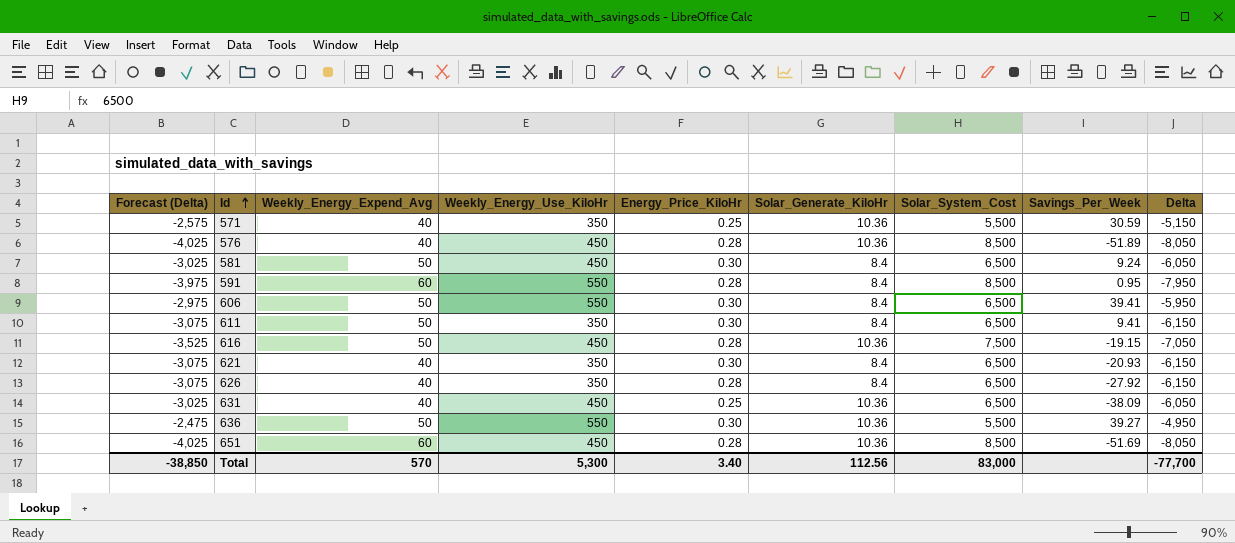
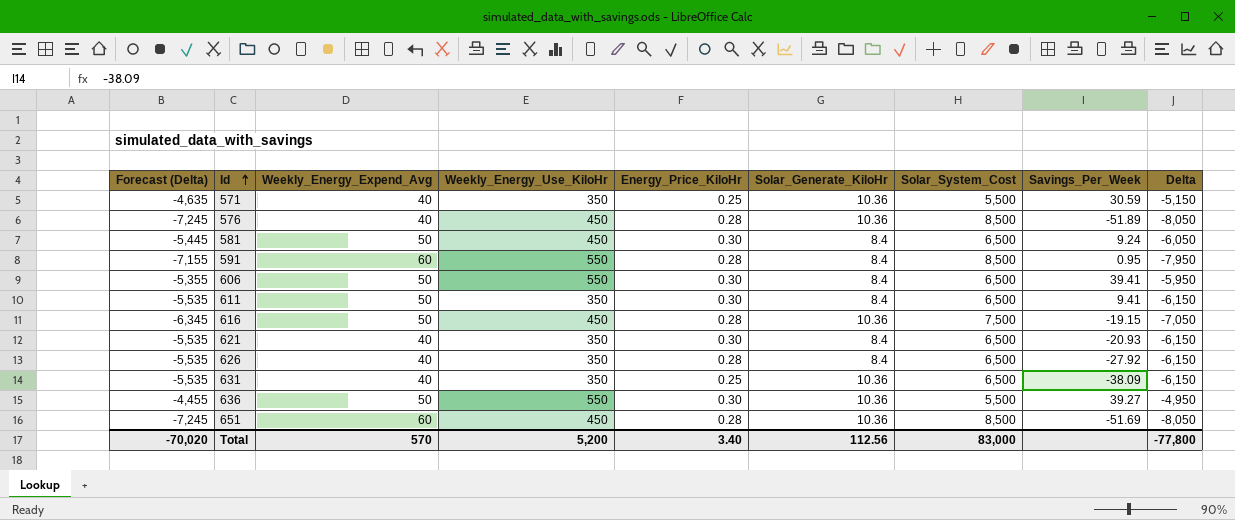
column Forecast (Delta) | formula: [Delta] * 0.5 -> [Delta] * 0.9
631 | Weekly_Energy_Use_KiloHr: 450 -> 350
631 | Delta: -6,050 -> -6,150
Total | Forecast (Delta): -38,850 -> -70,020
Total | Weekly_Energy_Use_KiloHr: 5,300 -> 5,200
Total | Delta: -77,700 -> -77,800

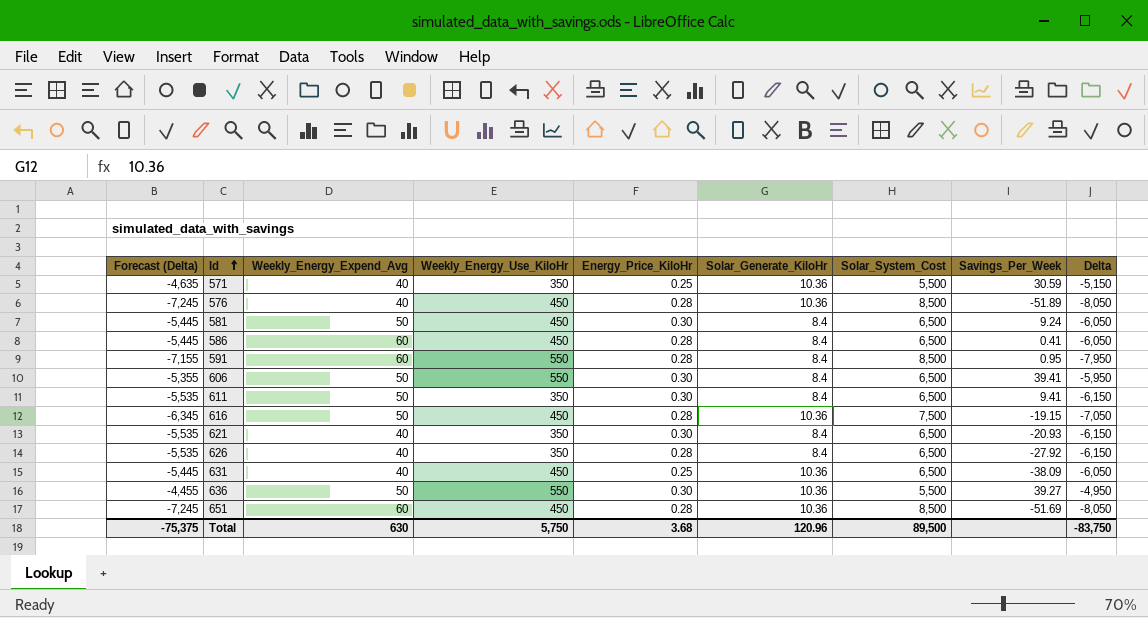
row 586: none -> -5,445 | 60 | 450 | 0.28 | 8.4 | 6,500 | 0.41 | -6,050
631 | Forecast (Delta): -5,535 -> -5,445
631 | Weekly_Energy_Use_KiloHr: 350 -> 450
631 | Delta: -6,150 -> -6,050
Total | Forecast (Delta): -70,020 -> -75,375
Total | Weekly_Energy_Expend_Avg: 570 -> 630
Total | Weekly_Energy_Use_KiloHr: 5,200 -> 5,750
Total | Energy_Price_KiloHr: 3.40 -> 3.68
Total | Solar_Generate_KiloHr: 112.56 -> 120.96
Total | Solar_System_Cost: 83,000 -> 89,500
Total | Delta: -77,800 -> -83,750

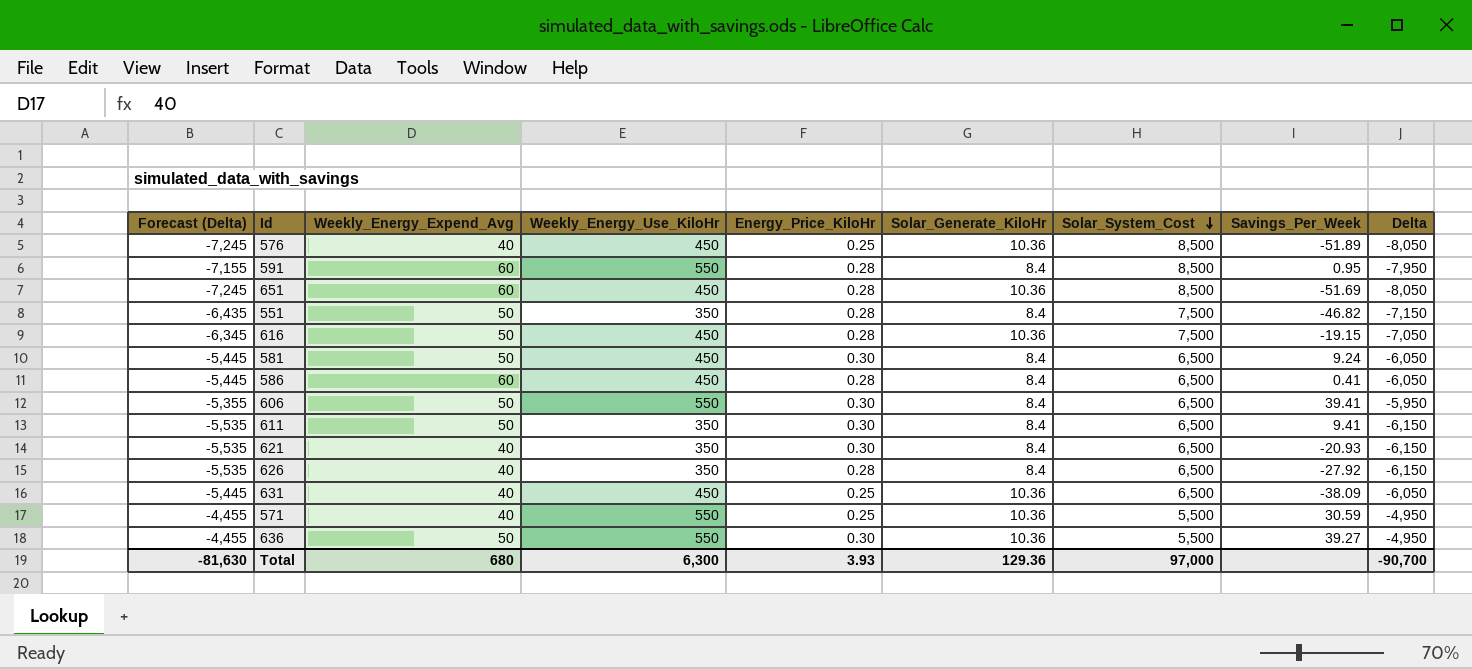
row order: Id ascending -> Solar_System_Cost descending
576 | Energy_Price_KiloHr: 0.28 -> 0.25
row 551: none -> -6,435 | 50 | 350 | 0.28 | 8.4 | 7,500 | -46.82 | -7,150
571 | Forecast (Delta): -4,635 -> -4,455
571 | Weekly_Energy_Use_KiloHr: 350 -> 550
571 | Delta: -5,150 -> -4,950
Total | Forecast (Delta): -75,375 -> -81,630
Total | Weekly_Energy_Expend_Avg: 630 -> 680
Total | Weekly_Energy_Use_KiloHr: 5,750 -> 6,300
Total | Energy_Price_KiloHr: 3.68 -> 3.93
Total | Solar_Generate_KiloHr: 120.96 -> 129.36
Total | Solar_System_Cost: 89,500 -> 97,000
Total | Delta: -83,750 -> -90,700

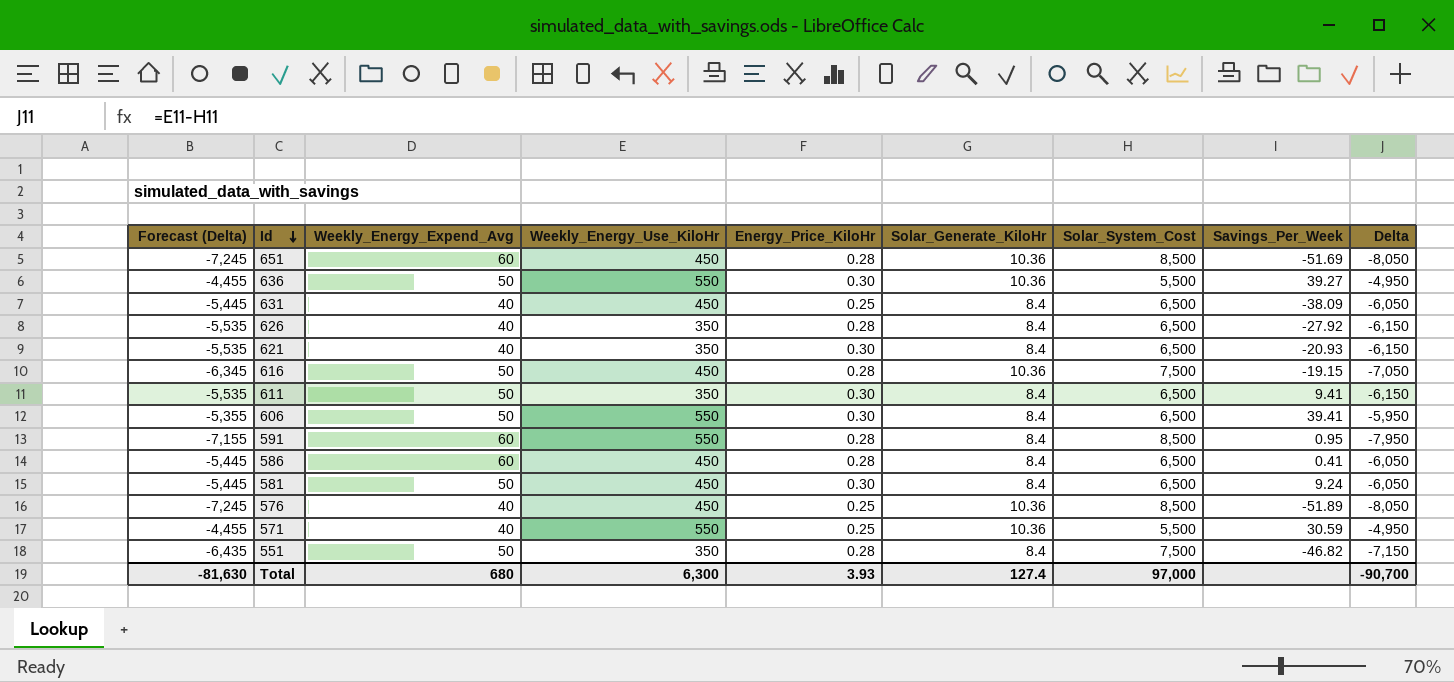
row order: Solar_System_Cost descending -> Id descending
631 | Solar_Generate_KiloHr: 10.36 -> 8.4
Total | Solar_Generate_KiloHr: 129.36 -> 127.4

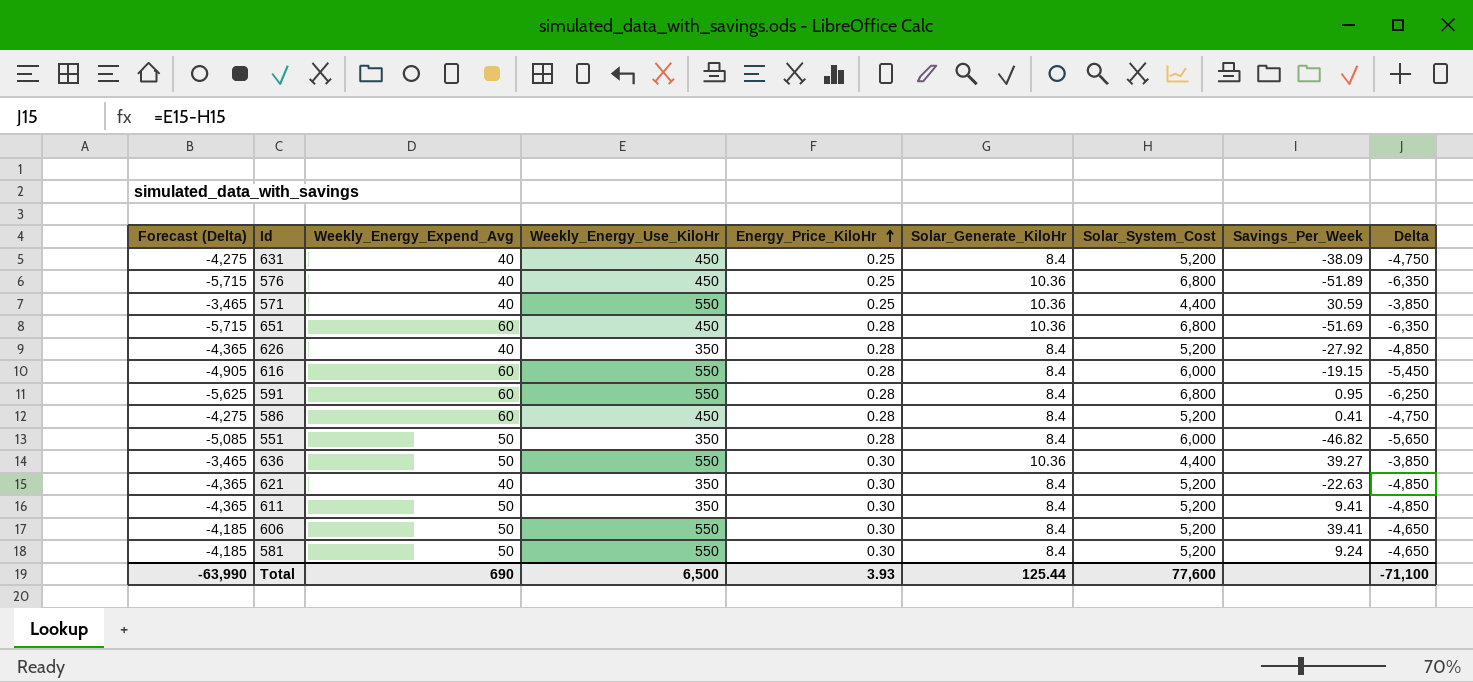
row order: Id descending -> Energy_Price_KiloHr ascending
631 | Forecast (Delta): -5,445 -> -4,275
631 | Solar_System_Cost: 6,500 -> 5,200
631 | Delta: -6,050 -> -4,750
576 | Forecast (Delta): -7,245 -> -5,715
576 | Solar_System_Cost: 8,500 -> 6,800
576 | Delta: -8,050 -> -6,350
571 | Forecast (Delta): -4,455 -> -3,465
571 | Solar_System_Cost: 5,500 -> 4,400
571 | Delta: -4,950 -> -3,850
651 | Forecast (Delta): -7,245 -> -5,715
651 | Solar_System_Cost: 8,500 -> 6,800
651 | Delta: -8,050 -> -6,350
626 | Forecast (Delta): -5,535 -> -4,365
626 | Solar_System_Cost: 6,500 -> 5,200
626 | Delta: -6,150 -> -4,850
616 | Forecast (Delta): -6,345 -> -4,905
616 | Weekly_Energy_Expend_Avg: 50 -> 60
616 | Weekly_Energy_Use_KiloHr: 450 -> 550
616 | Solar_Generate_KiloHr: 10.36 -> 8.4
616 | Solar_System_Cost: 7,500 -> 6,000
616 | Delta: -7,050 -> -5,450
591 | Forecast (Delta): -7,155 -> -5,625
591 | Solar_System_Cost: 8,500 -> 6,800
591 | Delta: -7,950 -> -6,250
586 | Forecast (Delta): -5,445 -> -4,275
586 | Solar_System_Cost: 6,500 -> 5,200
586 | Delta: -6,050 -> -4,750
551 | Forecast (Delta): -6,435 -> -5,085
551 | Solar_System_Cost: 7,500 -> 6,000
551 | Delta: -7,150 -> -5,650
636 | Forecast (Delta): -4,455 -> -3,465
636 | Solar_System_Cost: 5,500 -> 4,400
636 | Delta: -4,950 -> -3,850
621 | Forecast (Delta): -5,535 -> -4,365
621 | Solar_System_Cost: 6,500 -> 5,200
621 | Savings_Per_Week: -20.93 -> -22.63
621 | Delta: -6,150 -> -4,850
611 | Forecast (Delta): -5,535 -> -4,365
611 | Solar_System_Cost: 6,500 -> 5,200
611 | Delta: -6,150 -> -4,850
606 | Forecast (Delta): -5,355 -> -4,185
606 | Solar_System_Cost: 6,500 -> 5,200
606 | Delta: -5,950 -> -4,650
581 | Forecast (Delta): -5,445 -> -4,185
581 | Weekly_Energy_Use_KiloHr: 450 -> 550
581 | Solar_System_Cost: 6,500 -> 5,200
581 | Delta: -6,050 -> -4,650
Total | Forecast (Delta): -81,630 -> -63,990
Total | Weekly_Energy_Expend_Avg: 680 -> 690
Total | Weekly_Energy_Use_KiloHr: 6,300 -> 6,500
Total | Solar_Generate_KiloHr: 127.4 -> 125.44
Total | Solar_System_Cost: 97,000 -> 77,600
Total | Delta: -90,700 -> -71,100

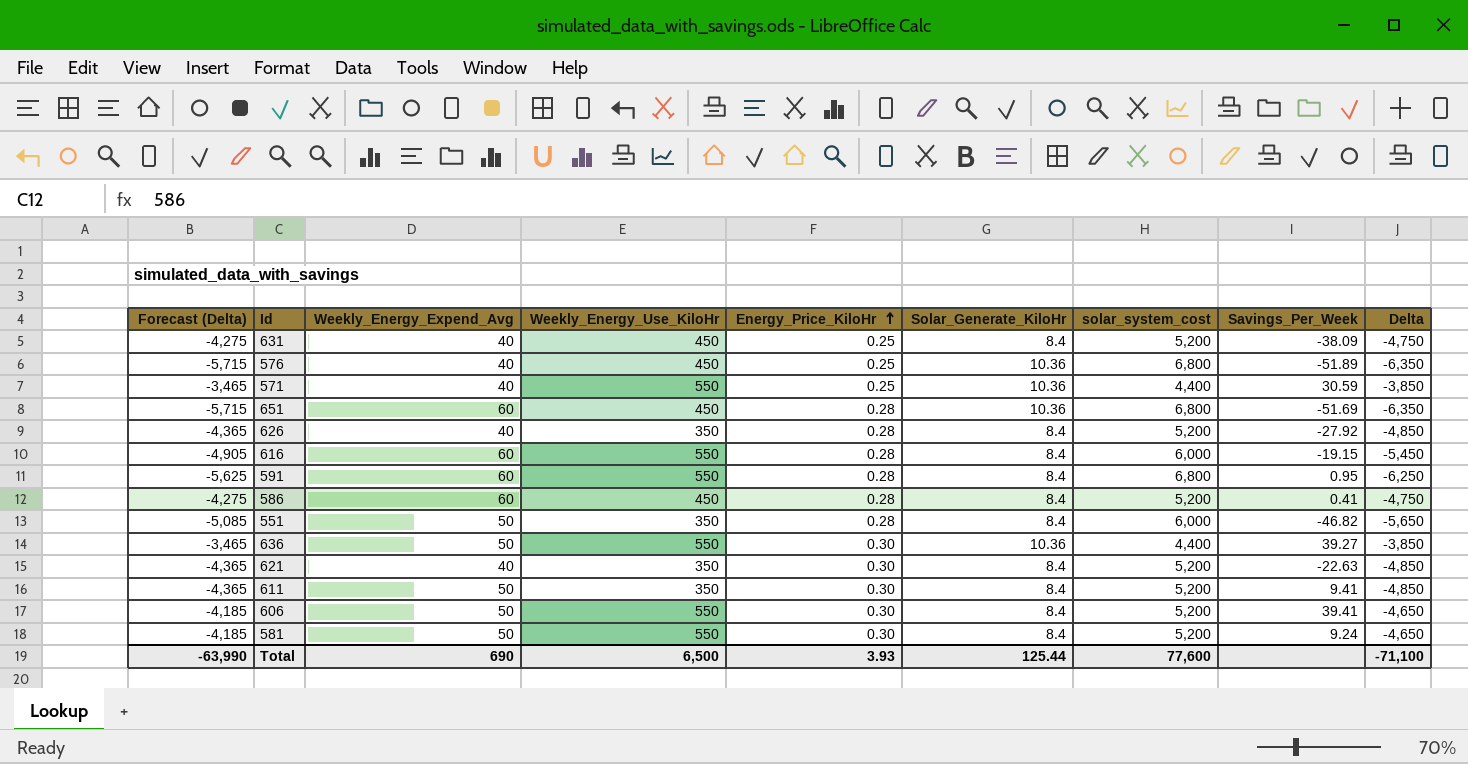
column name: Solar_System_Cost -> solar_system_cost

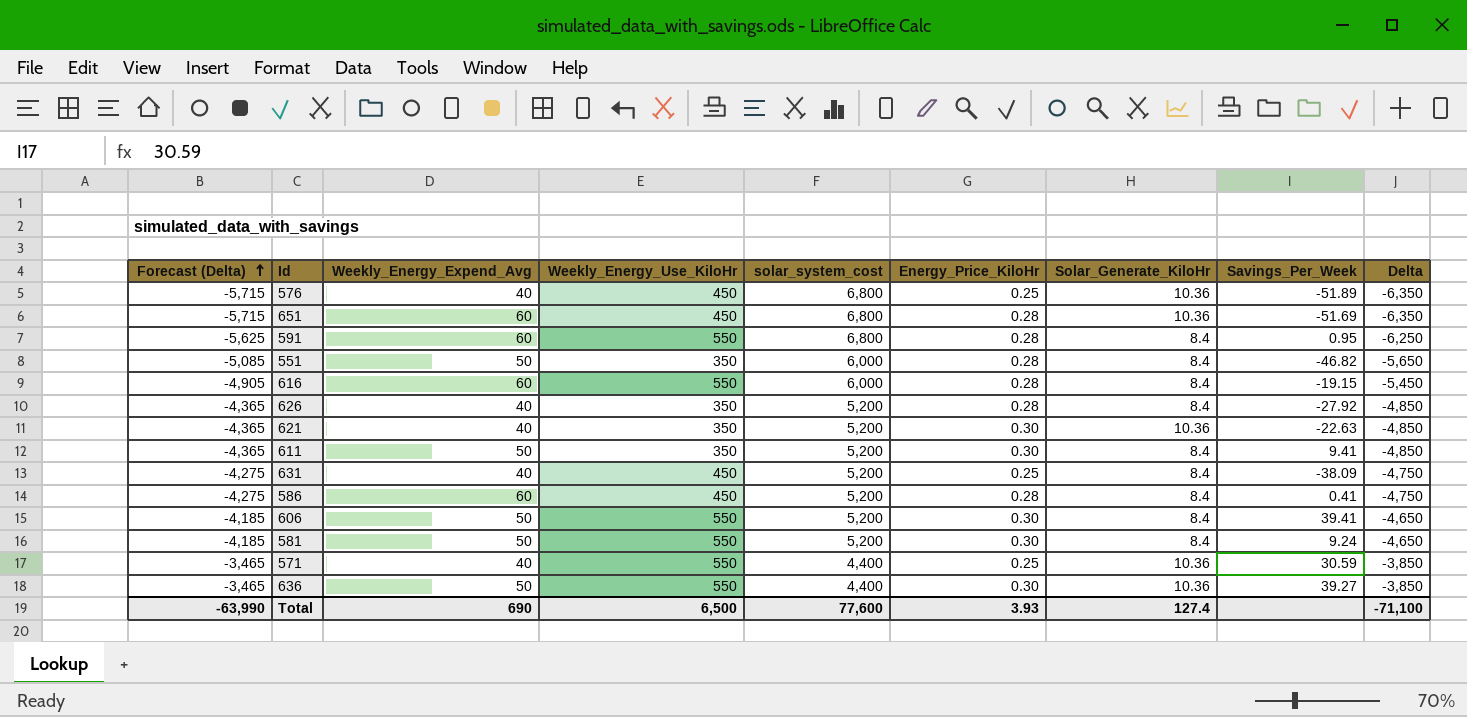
row order: Energy_Price_KiloHr ascending -> Forecast (Delta) ascending
column solar_system_cost | position: 7 -> 5
621 | Solar_Generate_KiloHr: 8.4 -> 10.36
Total | Solar_Generate_KiloHr: 125.44 -> 127.4

